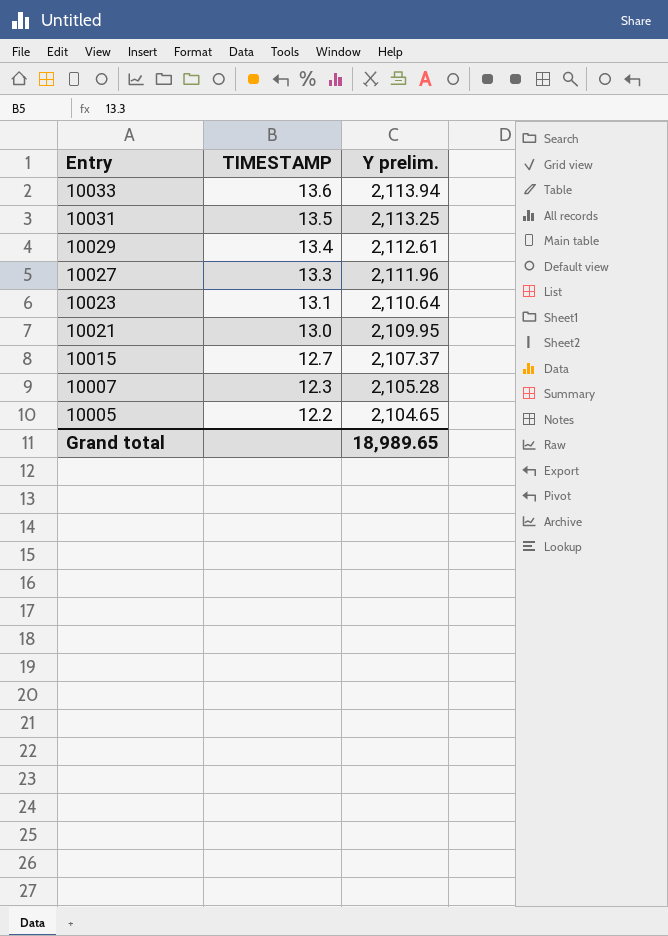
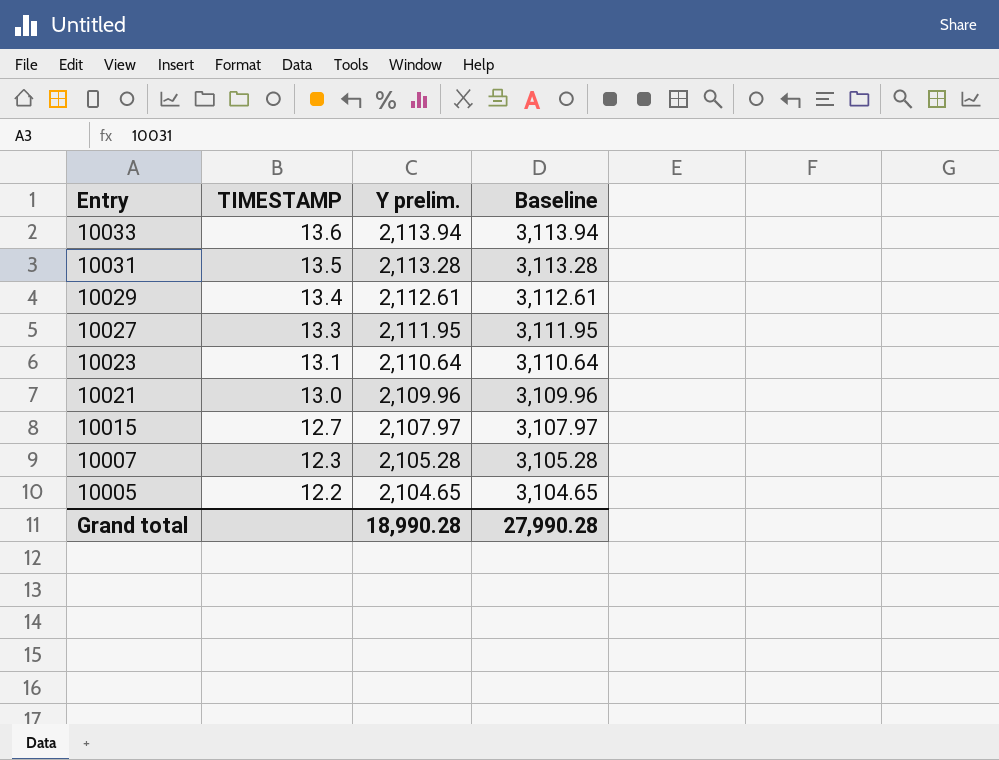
column Baseline | formula: none -> [Y prelim.] + 1000
10031 | Y prelim.: 2,113.25 -> 2,113.28
10027 | Y prelim.: 2,111.96 -> 2,111.95
10021 | Y prelim.: 2,109.95 -> 2,109.96
10015 | Y prelim.: 2,107.37 -> 2,107.97
Grand total | Y prelim.: 18,989.65 -> 18,990.28

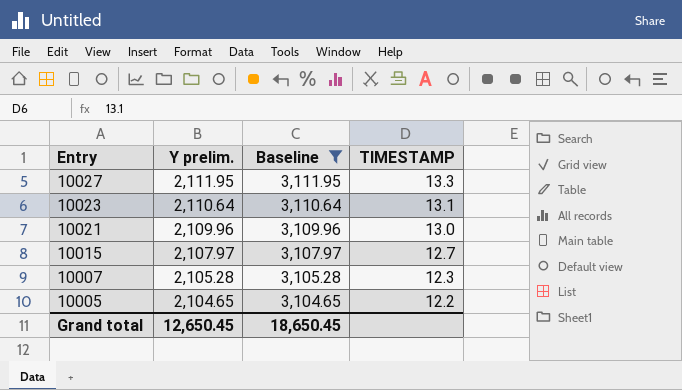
filter: none -> Baseline <= 3,111.95
column TIMESTAMP | position: 2 -> 4
Grand total | Y prelim.: 18,990.28 -> 12,650.45
Grand total | Baseline: 27,990.28 -> 18,650.45

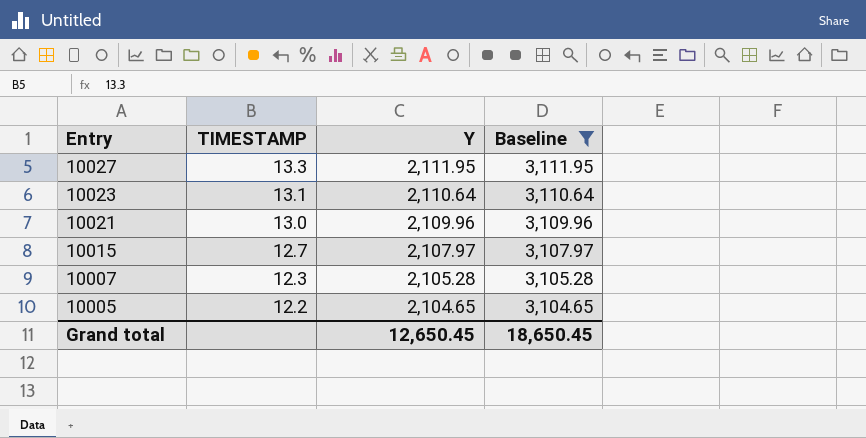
column TIMESTAMP | position: 4 -> 2
column name: Y prelim. -> Y

